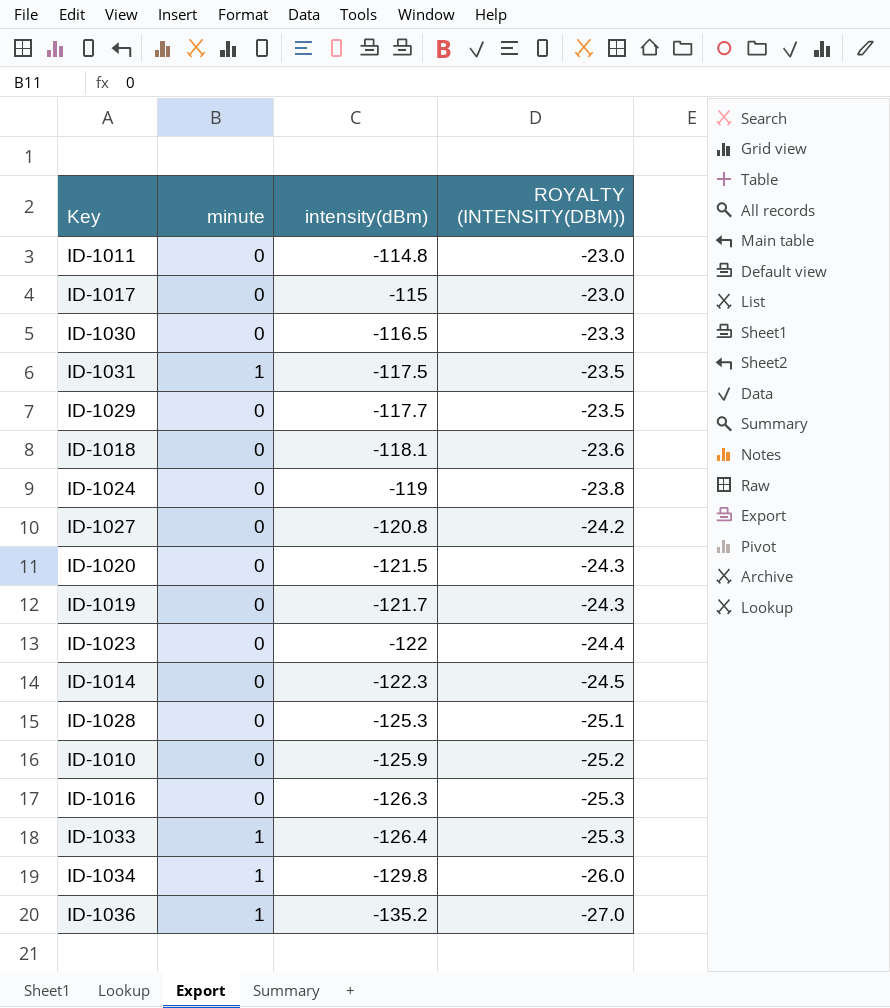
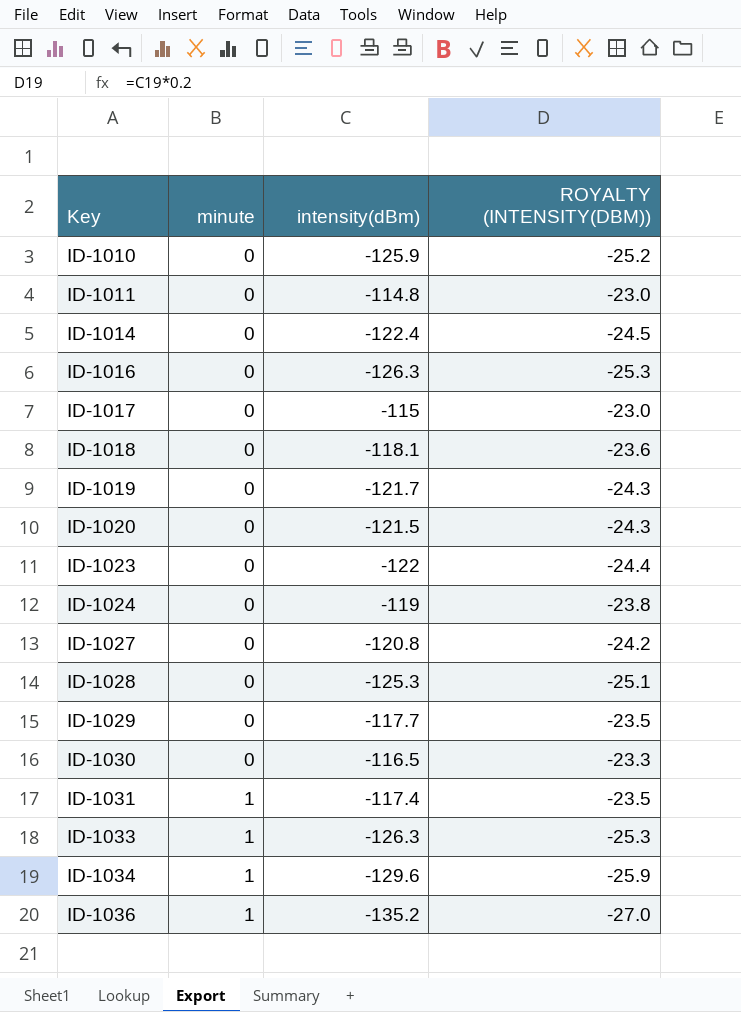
row order: intensity(dBm) descending -> Key ascending
ID-1014 | intensity(dBm): -122.3 -> -122.4
ID-1031 | intensity(dBm): -117.5 -> -117.4
ID-1033 | intensity(dBm): -126.4 -> -126.3
ID-1034 | intensity(dBm): -129.8 -> -129.6
ID-1034 | ROYALTY (INTENSITY(DBM)): -26.0 -> -25.9

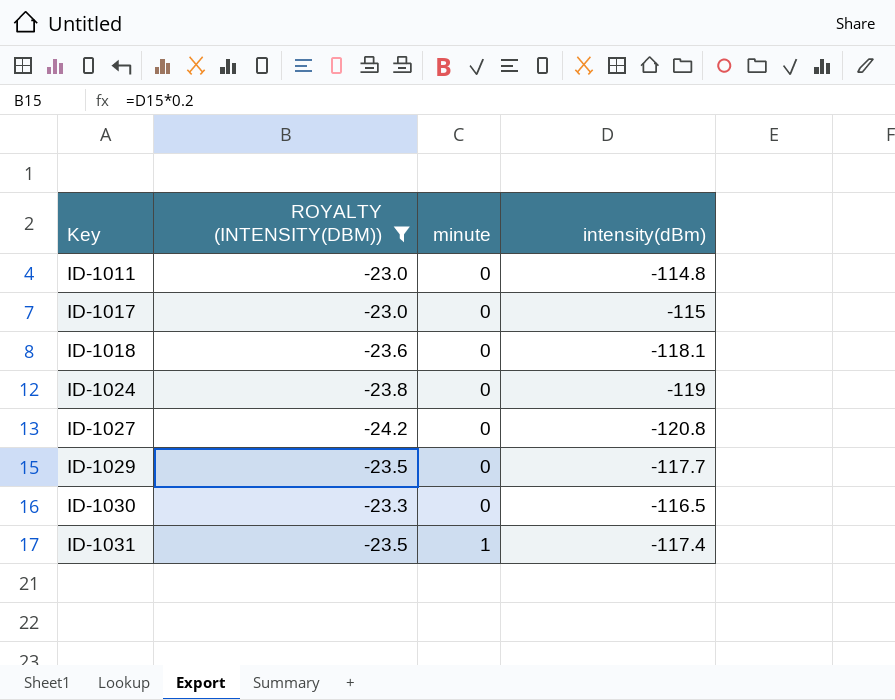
filter: none -> ROYALTY (INTENSITY(DBM)) >= -24.2
column ROYALTY (INTENSITY(DBM)) | position: 4 -> 2

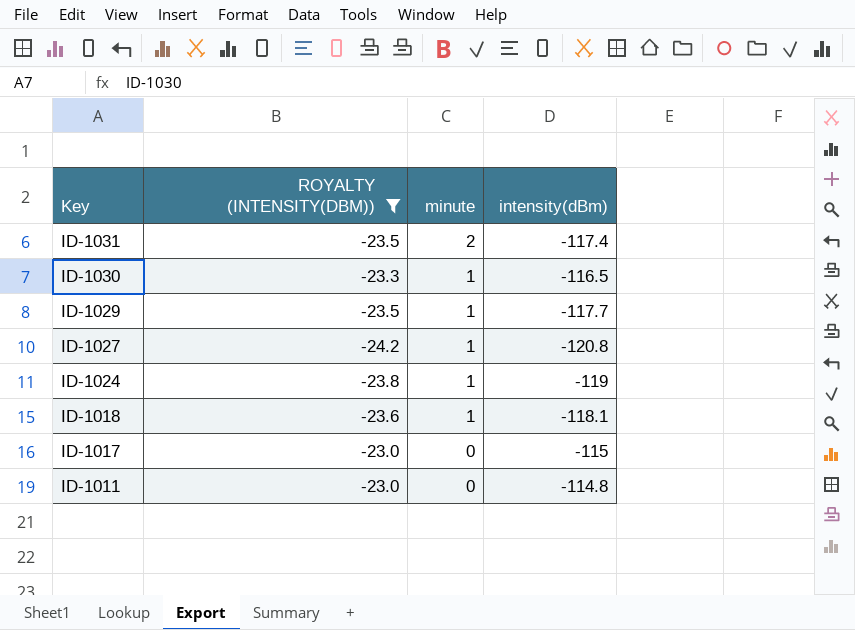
row order: Key ascending -> Key descending
ID-1031 | minute: 1 -> 2
ID-1030 | minute: 0 -> 1
ID-1029 | minute: 0 -> 1
ID-1027 | minute: 0 -> 1
ID-1024 | minute: 0 -> 1
ID-1018 | minute: 0 -> 1

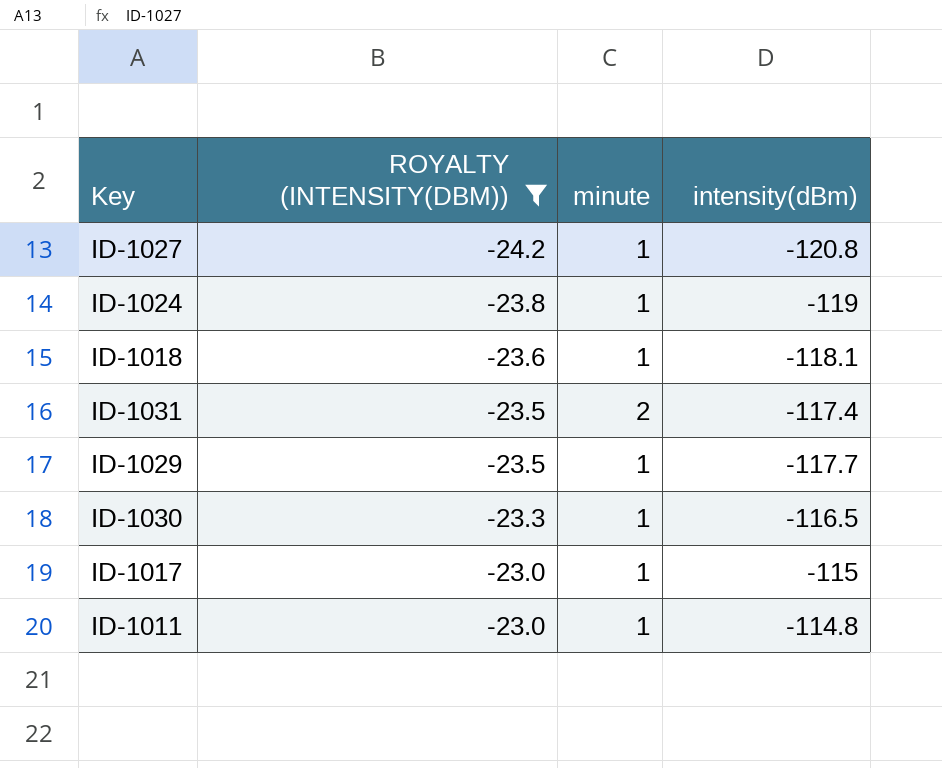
row order: Key descending -> ROYALTY (INTENSITY(DBM)) ascending
ID-1017 | minute: 0 -> 1
ID-1011 | minute: 0 -> 1

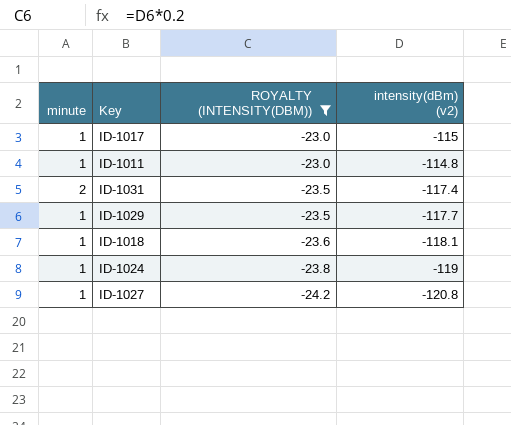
row order: ROYALTY (INTENSITY(DBM)) ascending -> ROYALTY (INTENSITY(DBM)) descending
column minute | position: 3 -> 1
column name: intensity(dBm) -> intensity(dBm) (v2)
row ID-1030: -23.3 | 1 | -116.5 -> none

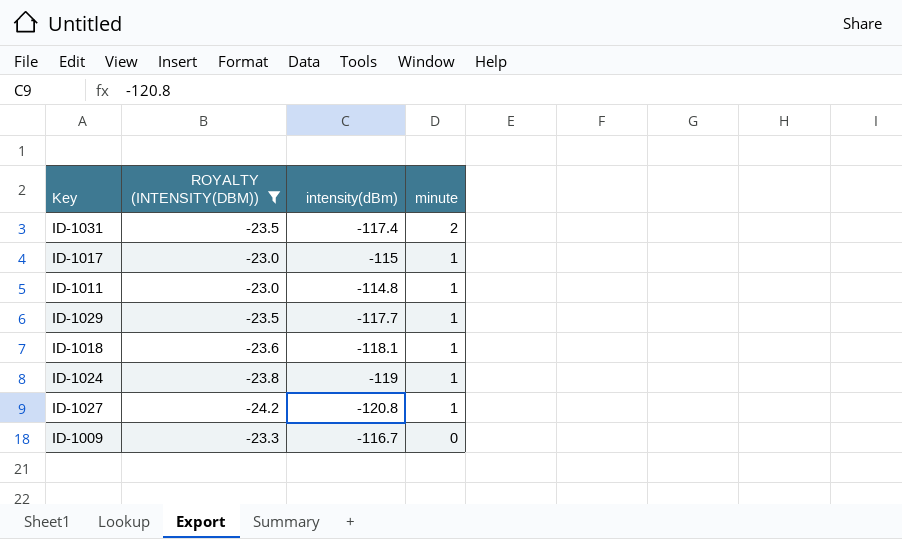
row order: ROYALTY (INTENSITY(DBM)) descending -> minute descending
column name: intensity(dBm) (v2) -> intensity(dBm)
column minute | position: 1 -> 4
row ID-1009: none -> -23.3 | -116.7 | 0

